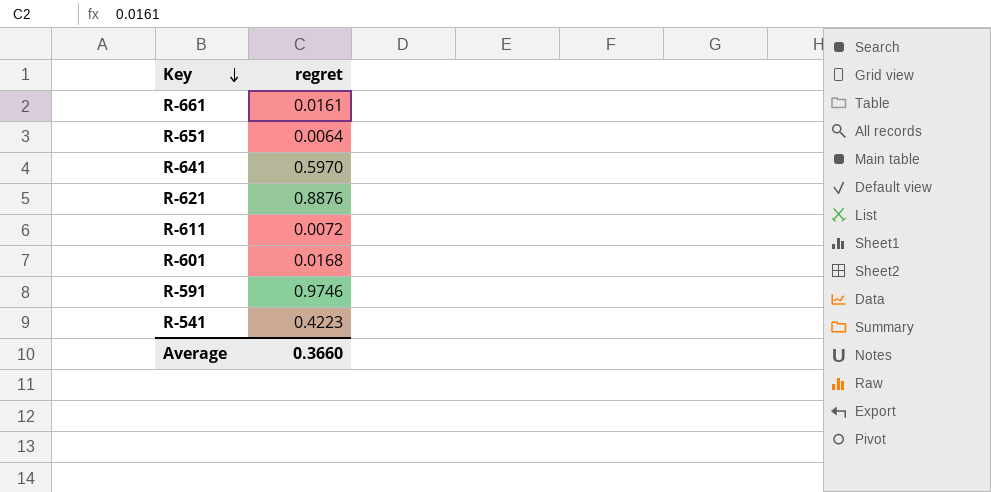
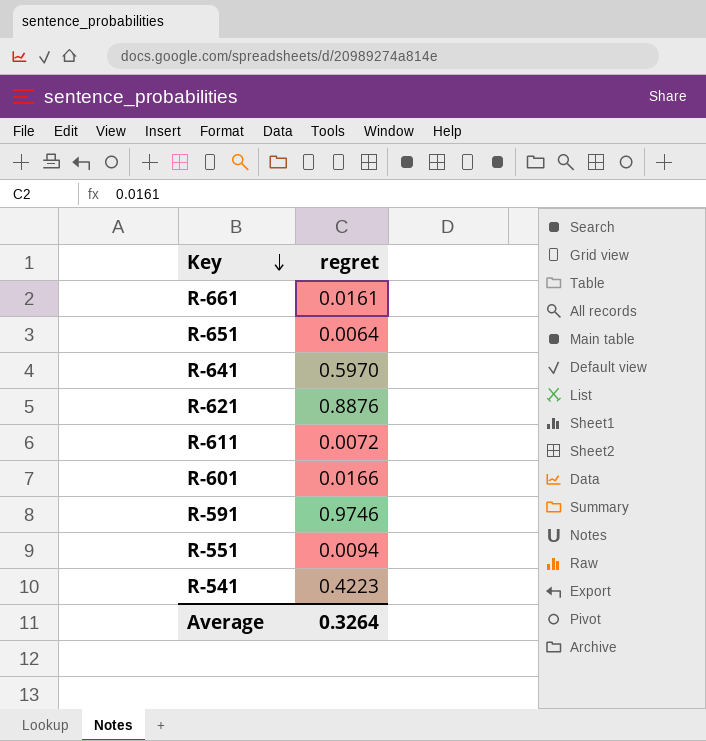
R-601 | regret: 0.0168 -> 0.0166
row R-551: none -> 0.0094
Average | regret: 0.3660 -> 0.3264

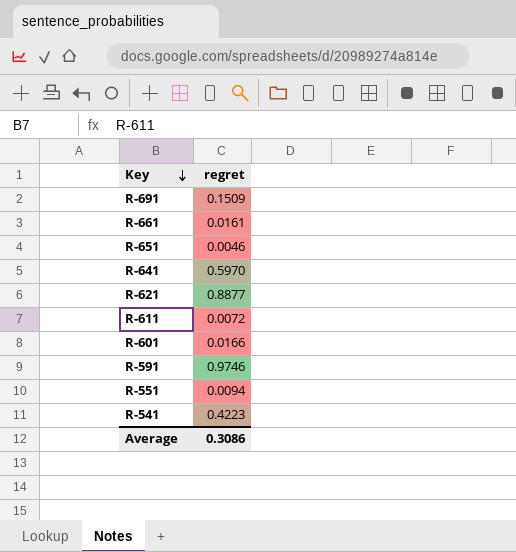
row R-691: none -> 0.1509
R-651 | regret: 0.0064 -> 0.0046
R-621 | regret: 0.8876 -> 0.8877
Average | regret: 0.3264 -> 0.3086

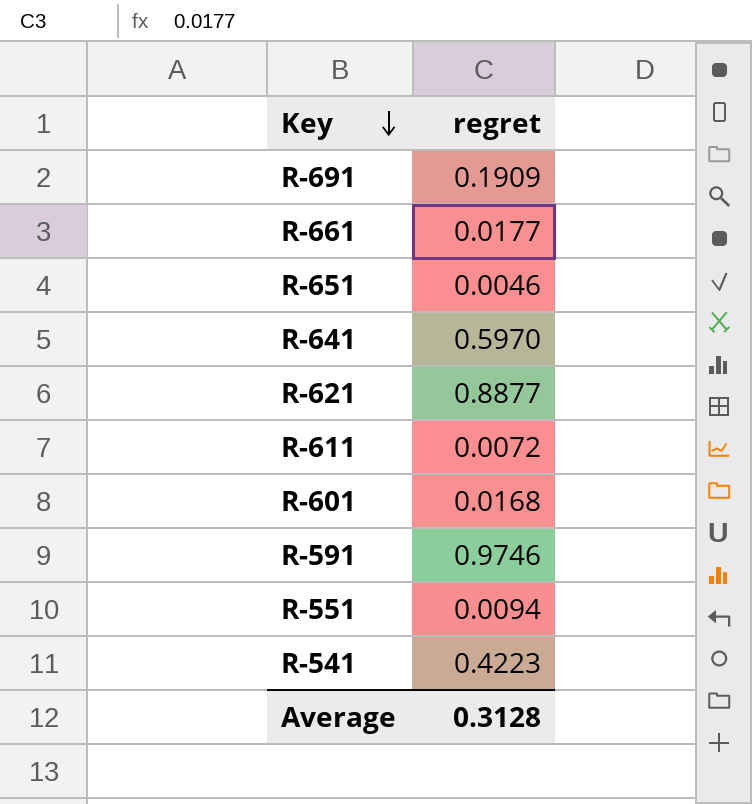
R-691 | regret: 0.1509 -> 0.1909
R-661 | regret: 0.0161 -> 0.0177
R-601 | regret: 0.0166 -> 0.0168
Average | regret: 0.3086 -> 0.3128

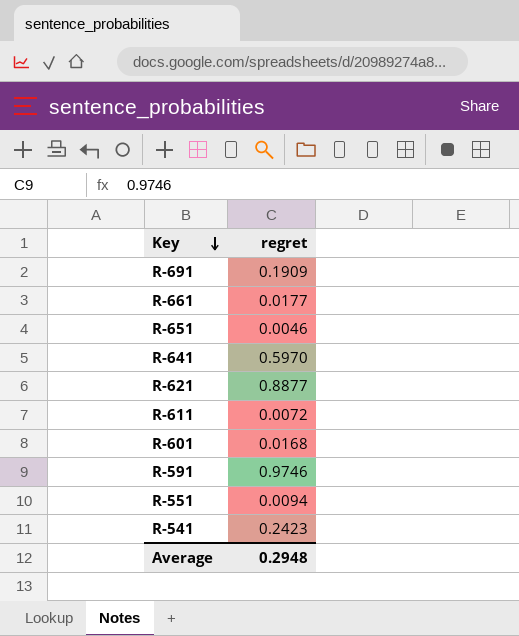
R-541 | regret: 0.4223 -> 0.2423
Average | regret: 0.3128 -> 0.2948

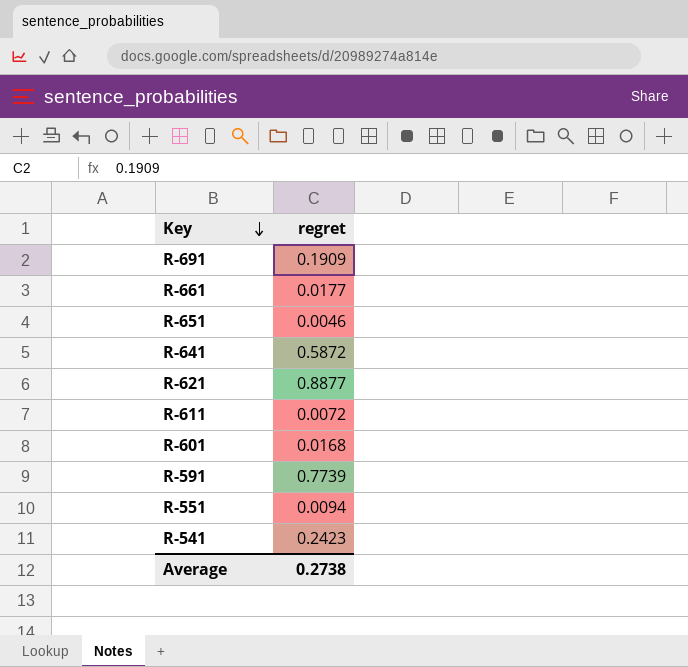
R-641 | regret: 0.5970 -> 0.5872
R-591 | regret: 0.9746 -> 0.7739
Average | regret: 0.2948 -> 0.2738

